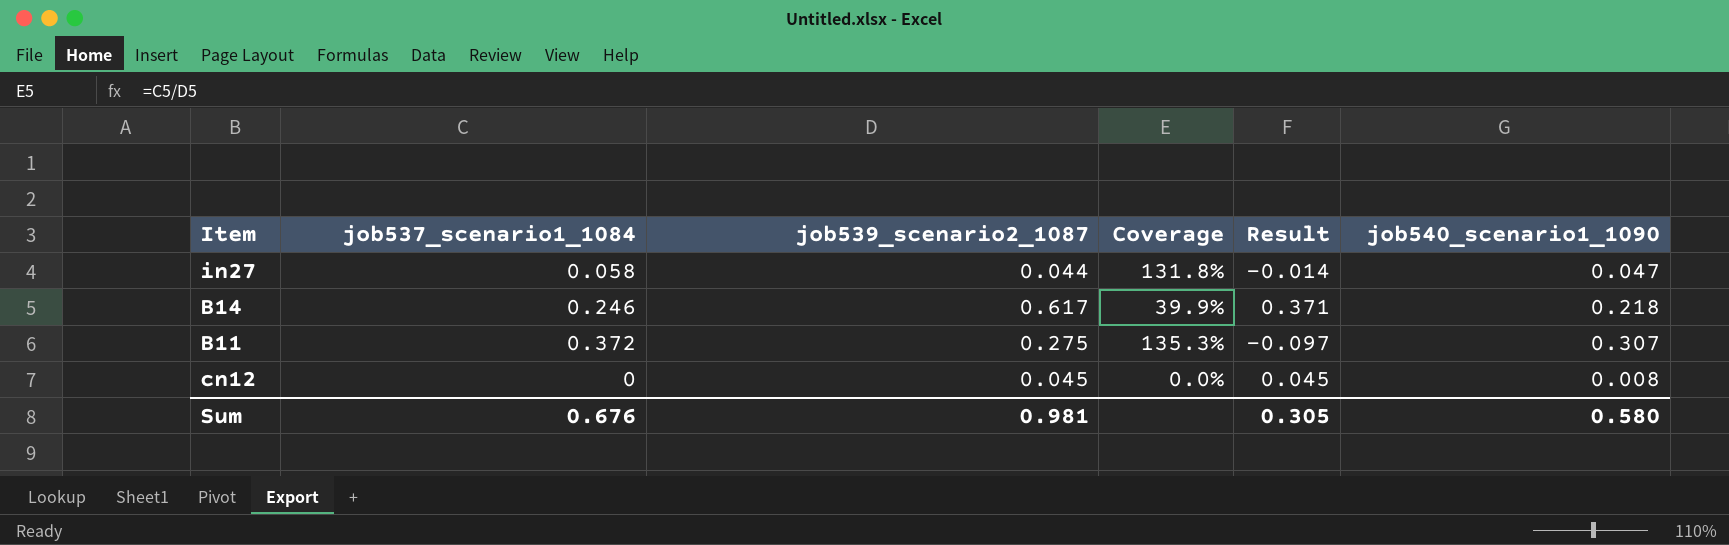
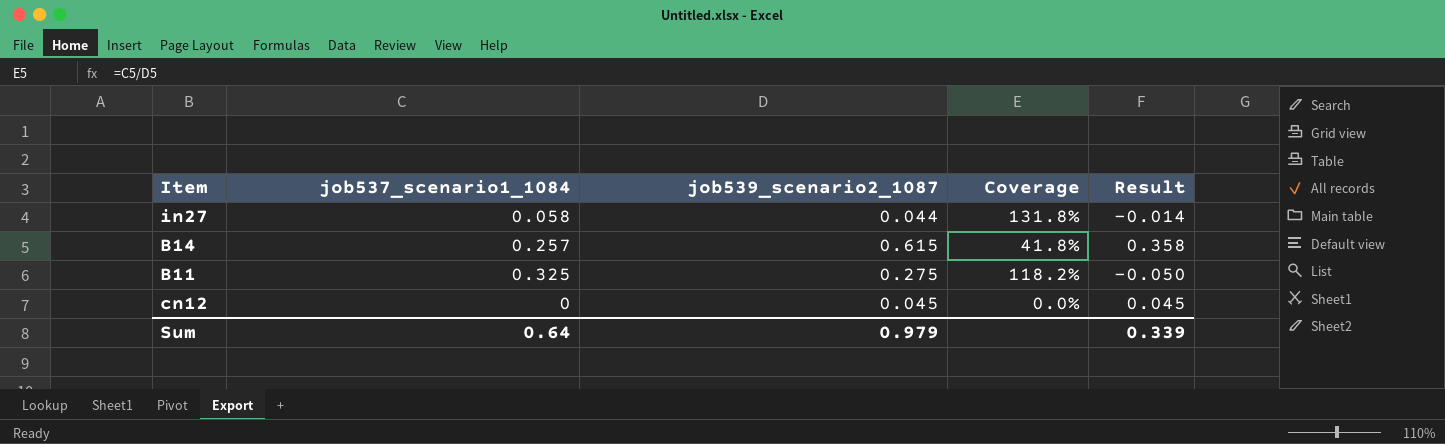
column job540_scenario1_1090 | position: 6 -> none
B14 | job537_scenario1_1084: 0.246 -> 0.257
B14 | job539_scenario2_1087: 0.617 -> 0.615
B14 | Coverage: 39.9% -> 41.8%
B14 | Result: 0.371 -> 0.358
B11 | job537_scenario1_1084: 0.372 -> 0.325
B11 | Coverage: 135.3% -> 118.2%
B11 | Result: -0.097 -> -0.050
Sum | job537_scenario1_1084: 0.676 -> 0.64
Sum | job539_scenario2_1087: 0.981 -> 0.979
Sum | Result: 0.305 -> 0.339

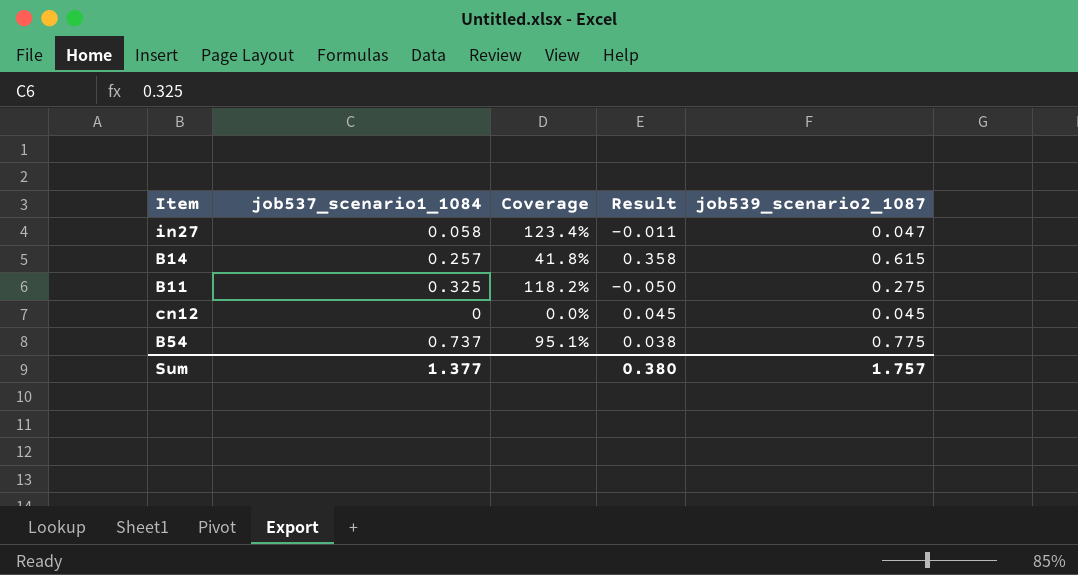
column job539_scenario2_1087 | position: 3 -> 5
in27 | Coverage: 131.8% -> 123.4%
in27 | Result: -0.014 -> -0.011
in27 | job539_scenario2_1087: 0.044 -> 0.047
row B54: none -> 0.737 | 95.1% | 0.038 | 0.775
Sum | job537_scenario1_1084: 0.64 -> 1.377
Sum | Result: 0.339 -> 0.380
Sum | job539_scenario2_1087: 0.979 -> 1.757

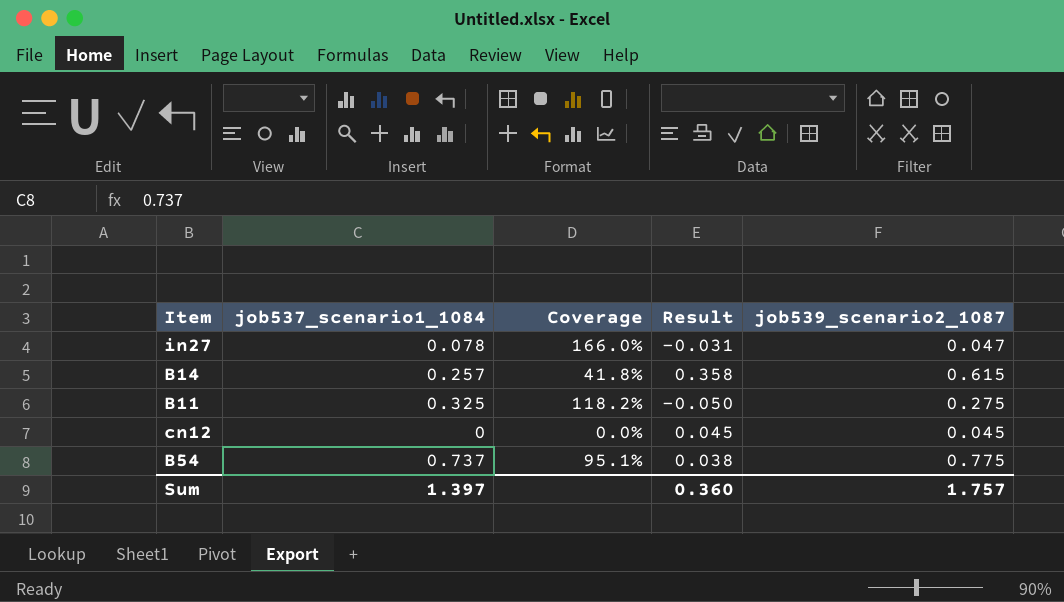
in27 | job537_scenario1_1084: 0.058 -> 0.078
in27 | Coverage: 123.4% -> 166.0%
in27 | Result: -0.011 -> -0.031
Sum | job537_scenario1_1084: 1.377 -> 1.397
Sum | Result: 0.380 -> 0.360

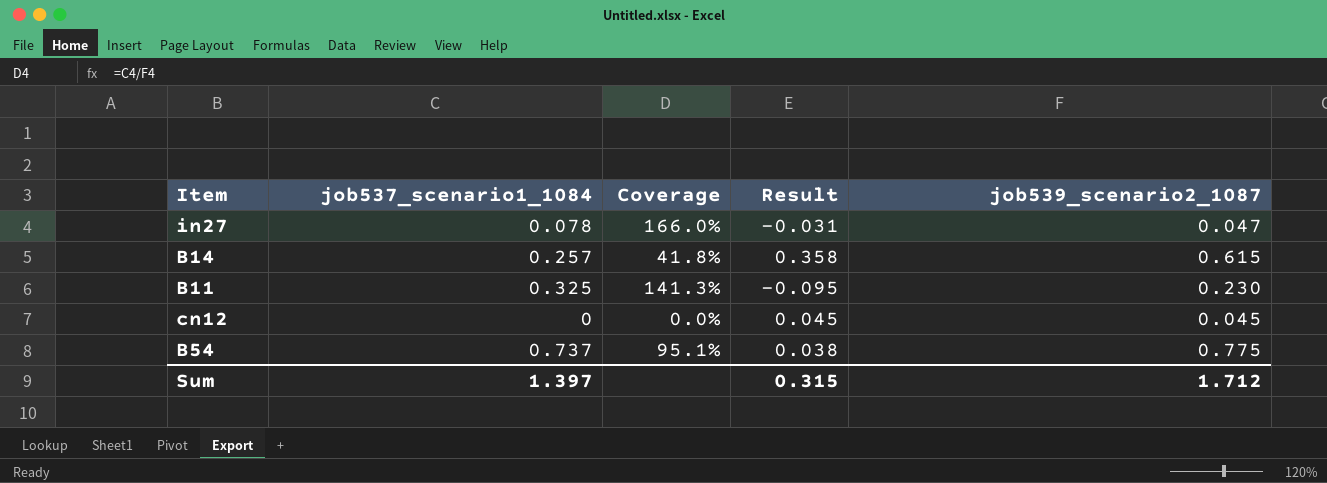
B11 | Coverage: 118.2% -> 141.3%
B11 | Result: -0.050 -> -0.095
B11 | job539_scenario2_1087: 0.275 -> 0.230
Sum | Result: 0.360 -> 0.315
Sum | job539_scenario2_1087: 1.757 -> 1.712

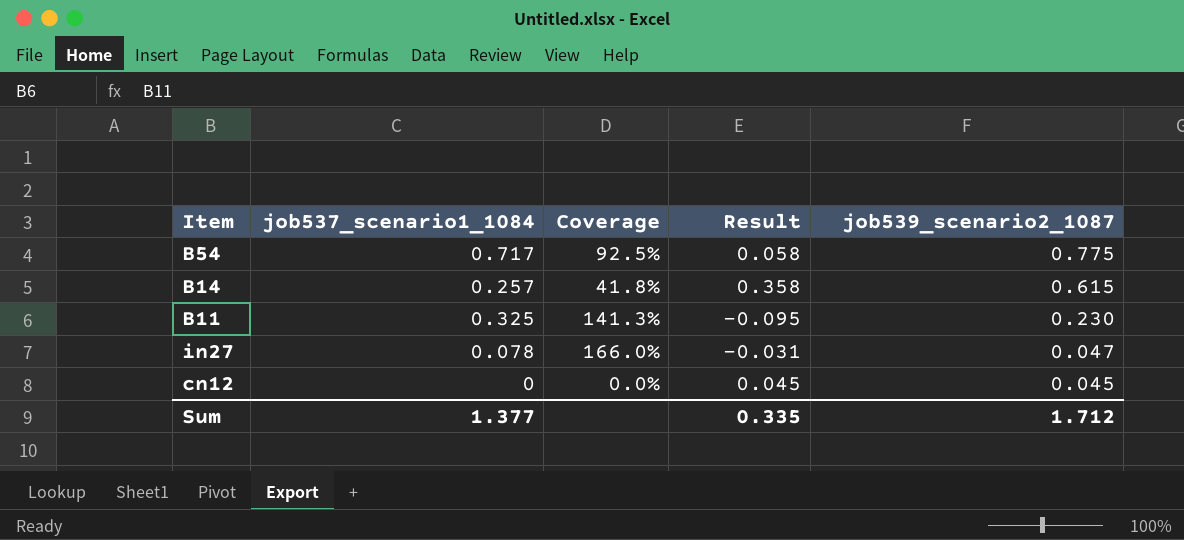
row order: none -> job539_scenario2_1087 descending
B54 | job537_scenario1_1084: 0.737 -> 0.717
B54 | Coverage: 95.1% -> 92.5%
B54 | Result: 0.038 -> 0.058
Sum | job537_scenario1_1084: 1.397 -> 1.377
Sum | Result: 0.315 -> 0.335

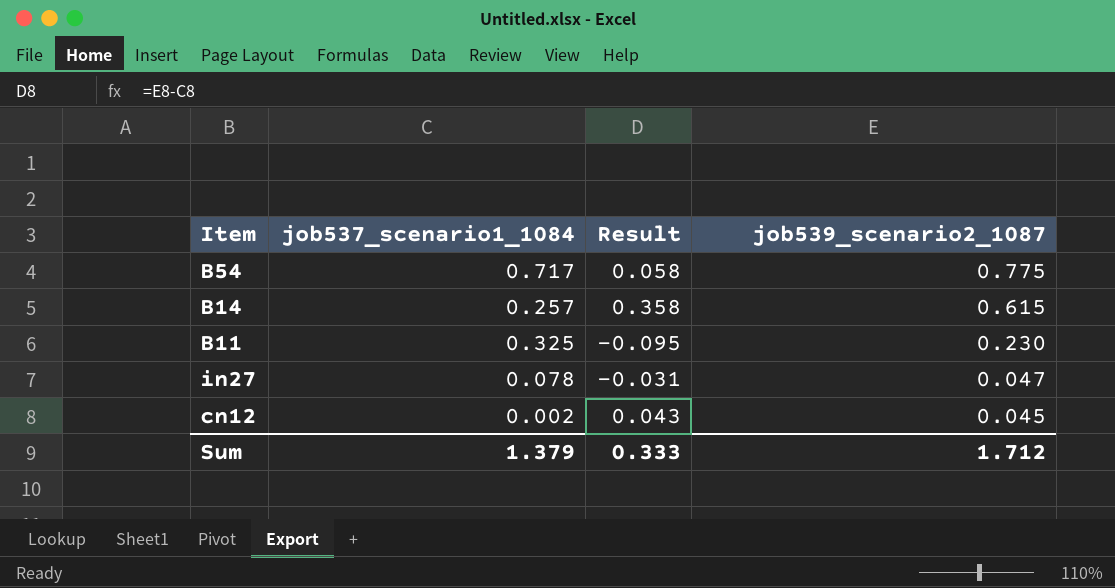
column Coverage | formula: [job537_scenario1_1084] / [job539_scenario2_1087] -> none
cn12 | job537_scenario1_1084: 0 -> 0.002
cn12 | Result: 0.045 -> 0.043
Sum | job537_scenario1_1084: 1.377 -> 1.379
Sum | Result: 0.335 -> 0.333

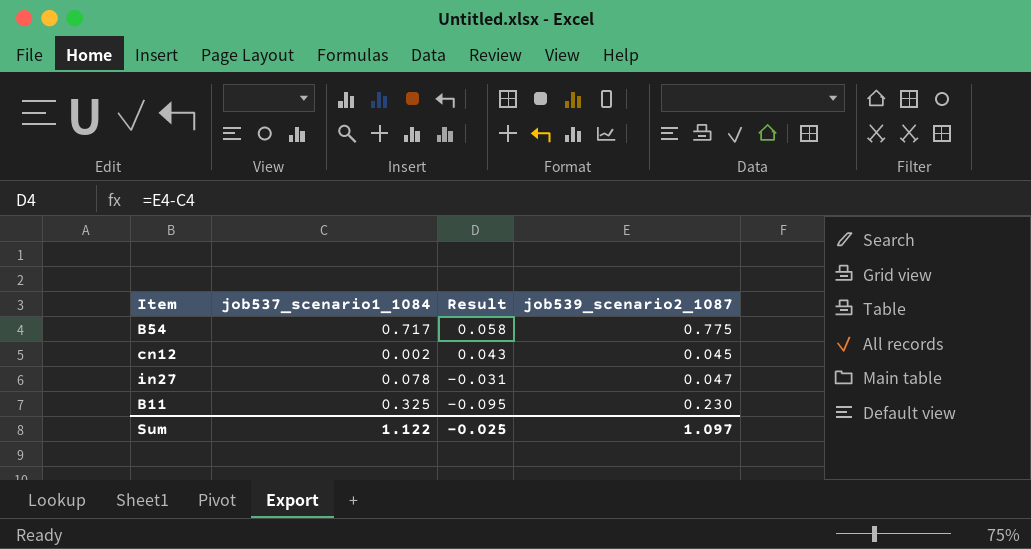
row order: job539_scenario2_1087 descending -> Result descending
row B14: 0.257 | 0.358 | 0.615 -> none
Sum | job537_scenario1_1084: 1.379 -> 1.122
Sum | Result: 0.333 -> -0.025
Sum | job539_scenario2_1087: 1.712 -> 1.097

